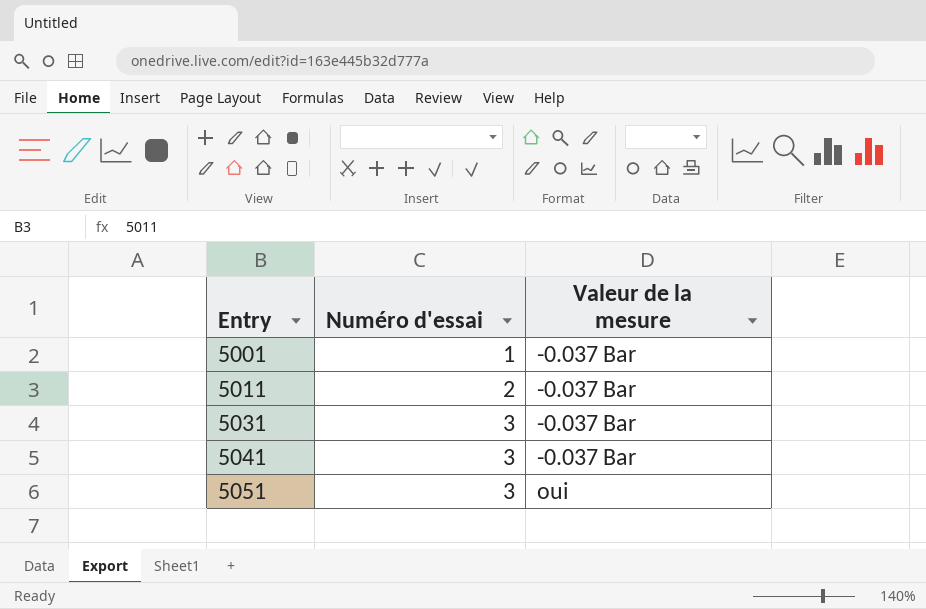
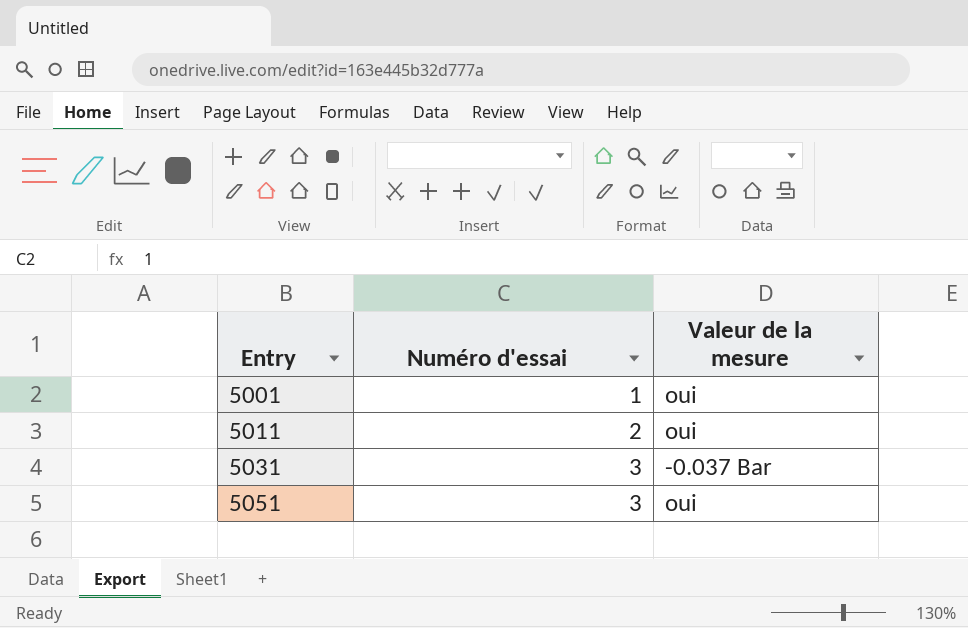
row 5041: 3 | -0.037 Bar -> none
5001 | Valeur de la mesure: -0.037 Bar -> oui
5011 | Valeur de la mesure: -0.037 Bar -> oui

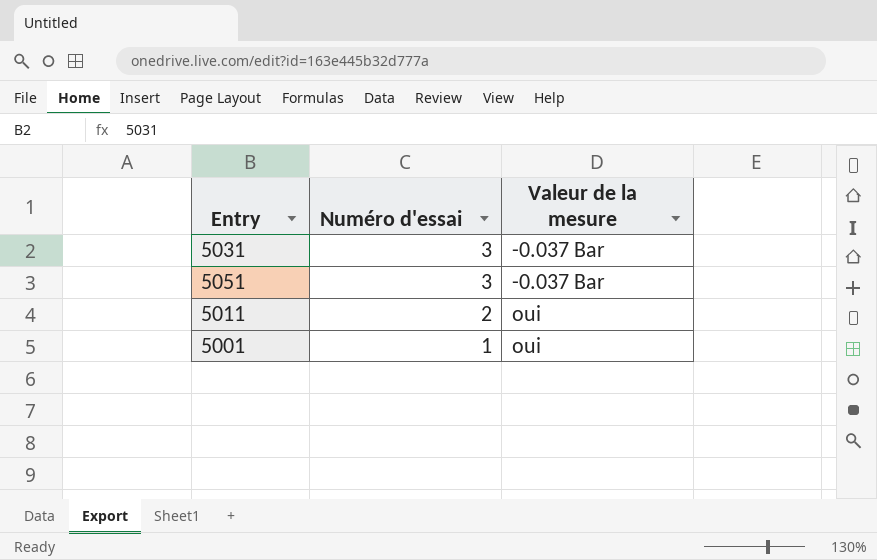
row order: Entry ascending -> Numéro d'essai descending
5051 | Valeur de la mesure: oui -> -0.037 Bar

